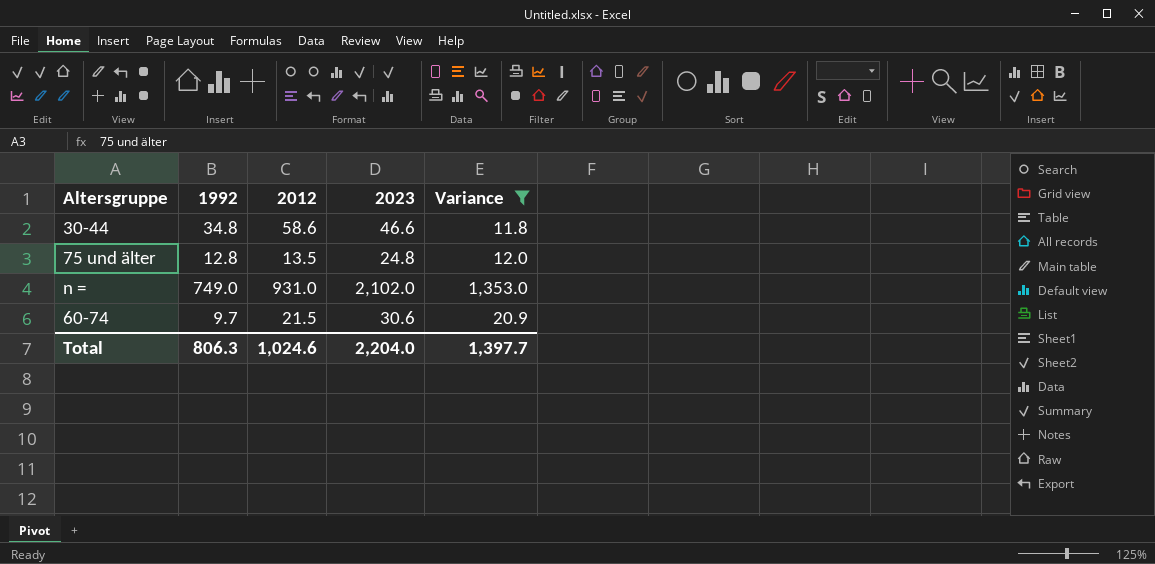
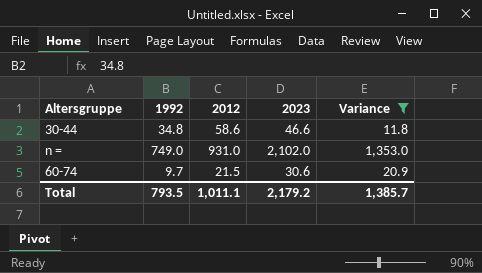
row 75 und älter: 12.8 | 13.5 | 24.8 | 12.0 -> none
Total | 1992: 806.3 -> 793.5
Total | 2012: 1,024.6 -> 1,011.1
Total | 2023: 2,204.0 -> 2,179.2
Total | Variance: 1,397.7 -> 1,385.7

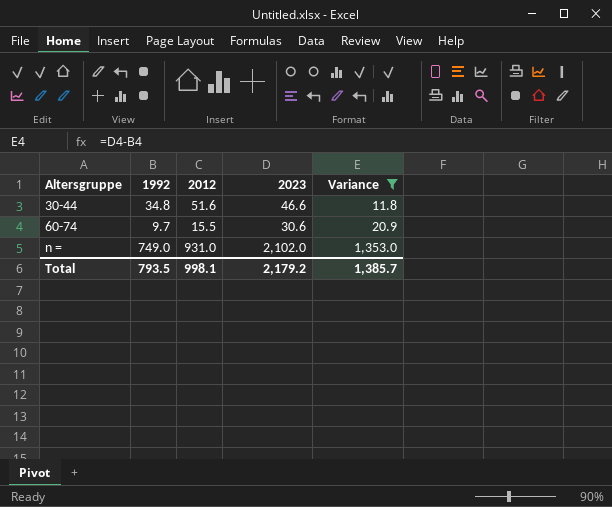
row order: none -> Altersgruppe ascending
30-44 | 2012: 58.6 -> 51.6
60-74 | 2012: 21.5 -> 15.5
Total | 2012: 1,011.1 -> 998.1

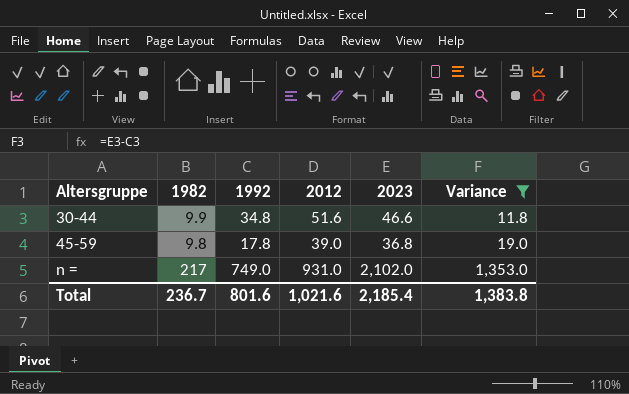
column 1982 | position: none -> 2
row 60-74: 9.7 | 15.5 | 30.6 | 20.9 -> none
row 45-59: none -> 9.8 | 17.8 | 39.0 | 36.8 | 19.0
Total | 1992: 793.5 -> 801.6
Total | 2012: 998.1 -> 1,021.6
Total | 2023: 2,179.2 -> 2,185.4
Total | Variance: 1,385.7 -> 1,383.8

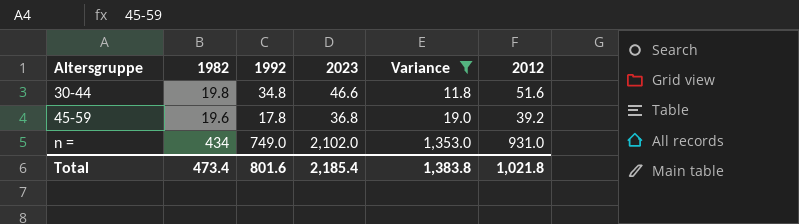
column 2012 | position: 4 -> 6
30-44 | 1982: 9.9 -> 19.8
45-59 | 1982: 9.8 -> 19.6
45-59 | 2012: 39.0 -> 39.2
n = | 1982: 217 -> 434
Total | 1982: 236.7 -> 473.4
Total | 2012: 1,021.6 -> 1,021.8

